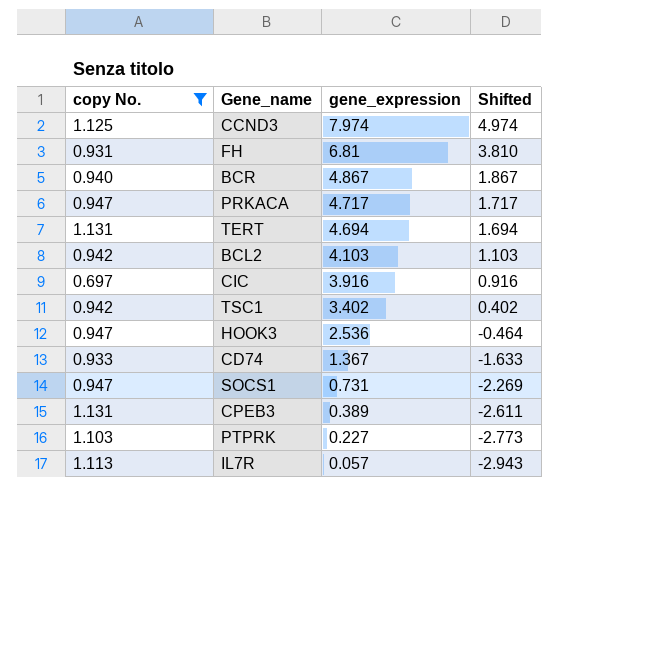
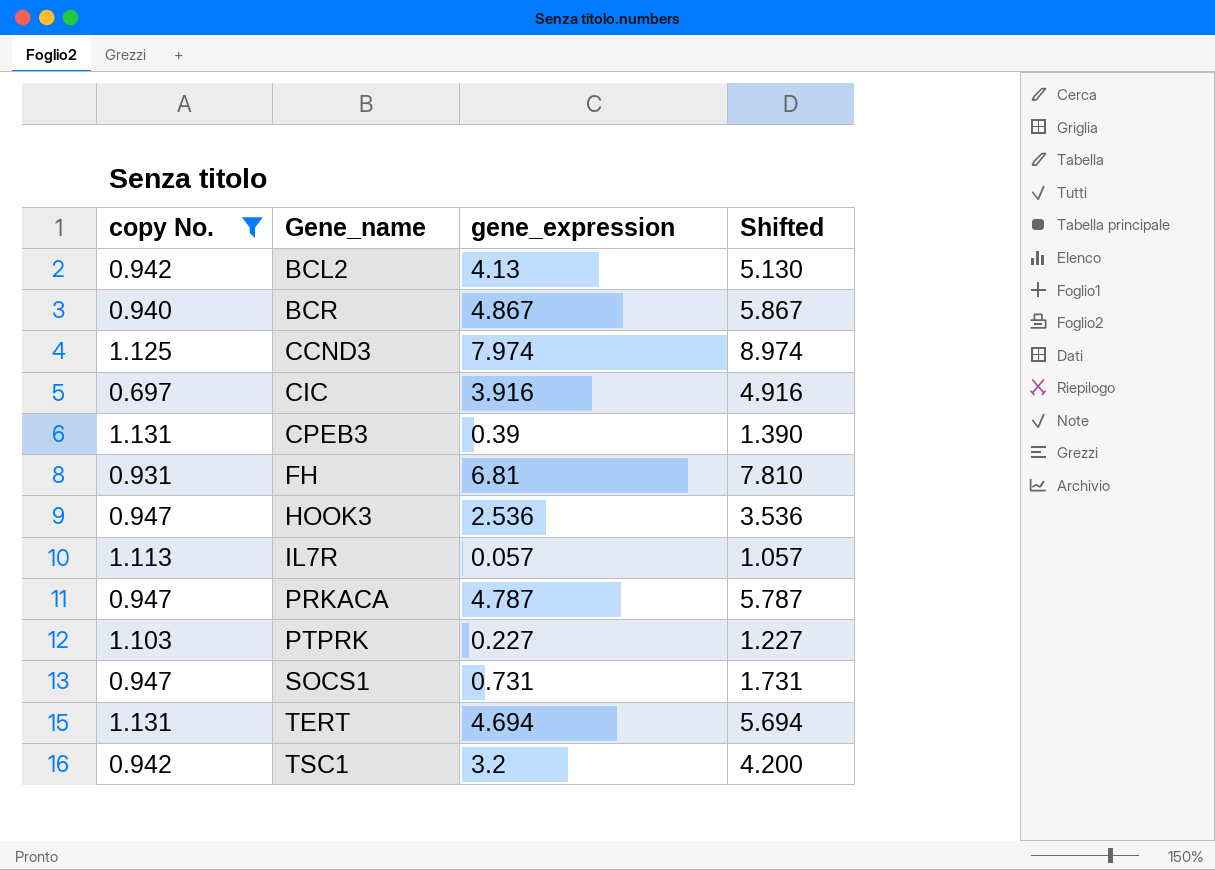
row order: gene_expression descending -> Gene_name ascending
column Shifted | formula: [gene_expression] - 3 -> [gene_expression] + 1
row CD74: 0.933 | 1.367 | -1.633 -> none
BCL2 | gene_expression: 4.103 -> 4.13
CPEB3 | gene_expression: 0.389 -> 0.39
PRKACA | gene_expression: 4.717 -> 4.787
TSC1 | gene_expression: 3.402 -> 3.2

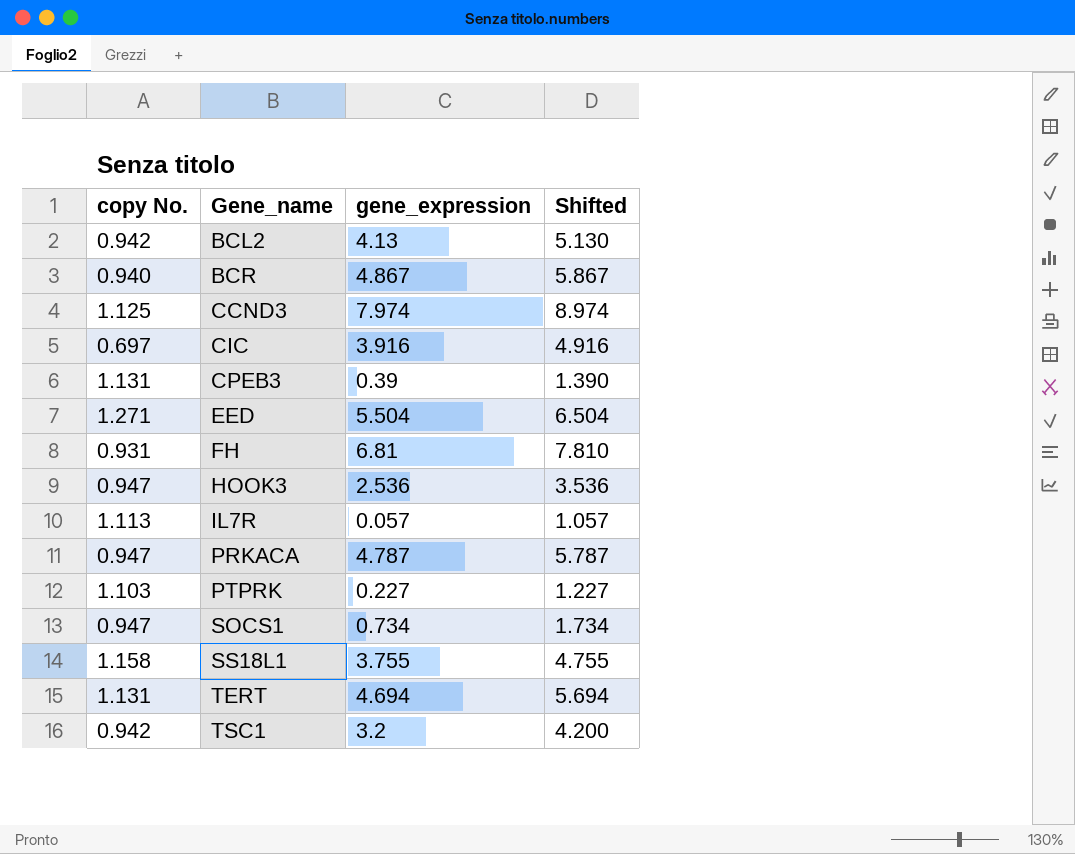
filter: copy No. <= 1.131 -> none
SOCS1 | gene_expression: 0.731 -> 0.734
SOCS1 | Shifted: 1.731 -> 1.734

